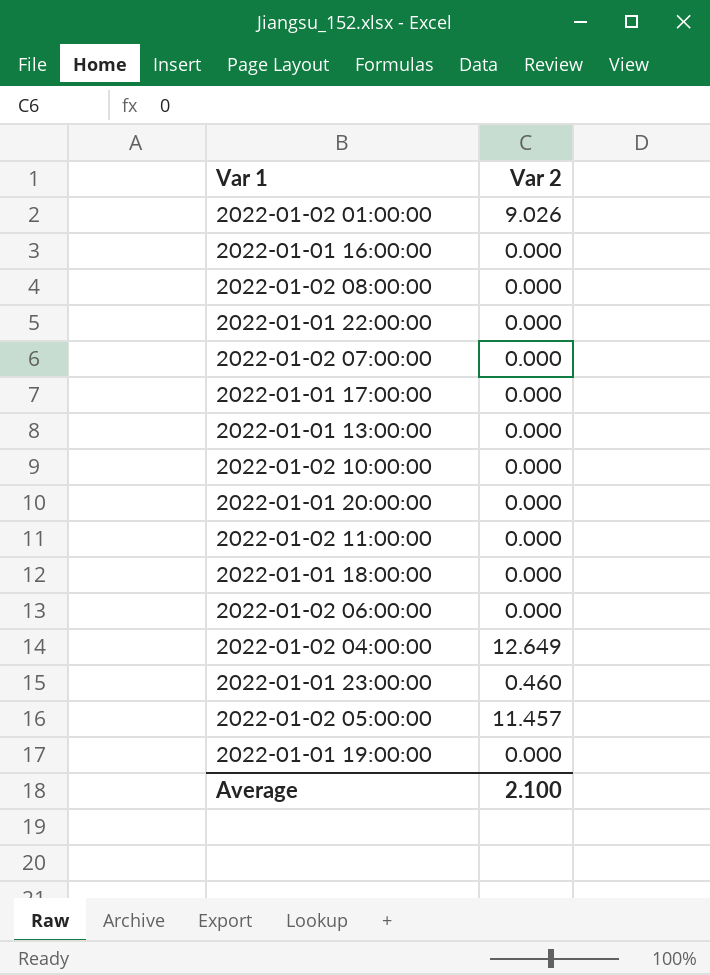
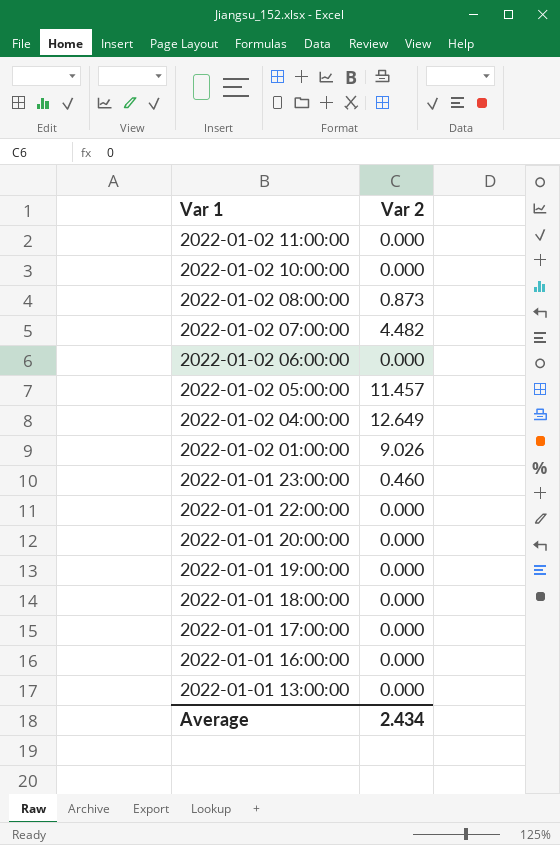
row order: none -> Var 1 descending
2022-01-02 08:00:00 | Var 2: 0.000 -> 0.873
2022-01-02 07:00:00 | Var 2: 0.000 -> 4.482
Average | Var 2: 2.100 -> 2.434

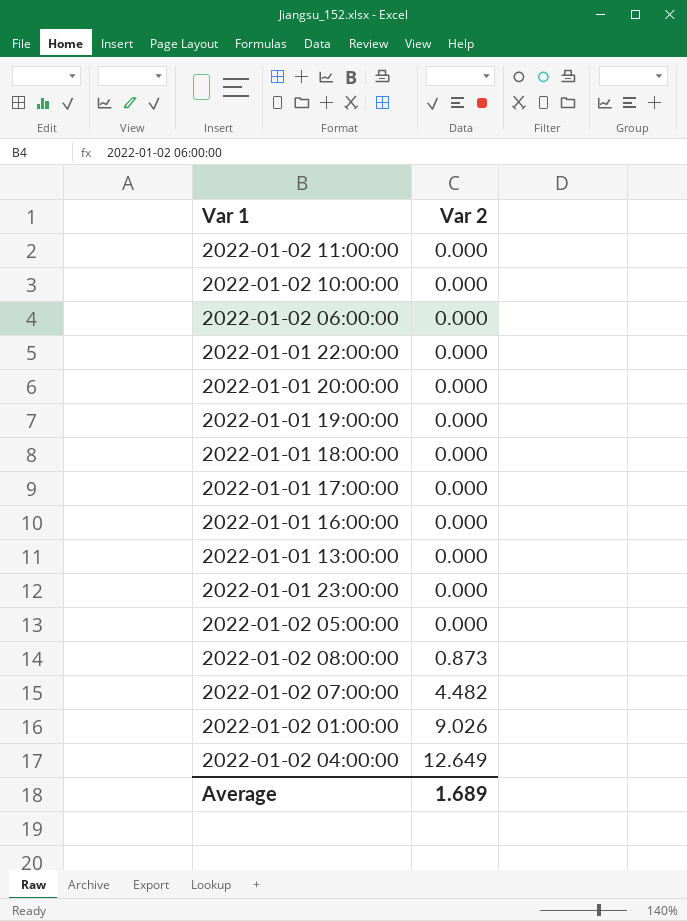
row order: Var 1 descending -> Var 2 ascending
2022-01-01 23:00:00 | Var 2: 0.460 -> 0.000
2022-01-02 05:00:00 | Var 2: 11.457 -> 0.000
Average | Var 2: 2.434 -> 1.689

